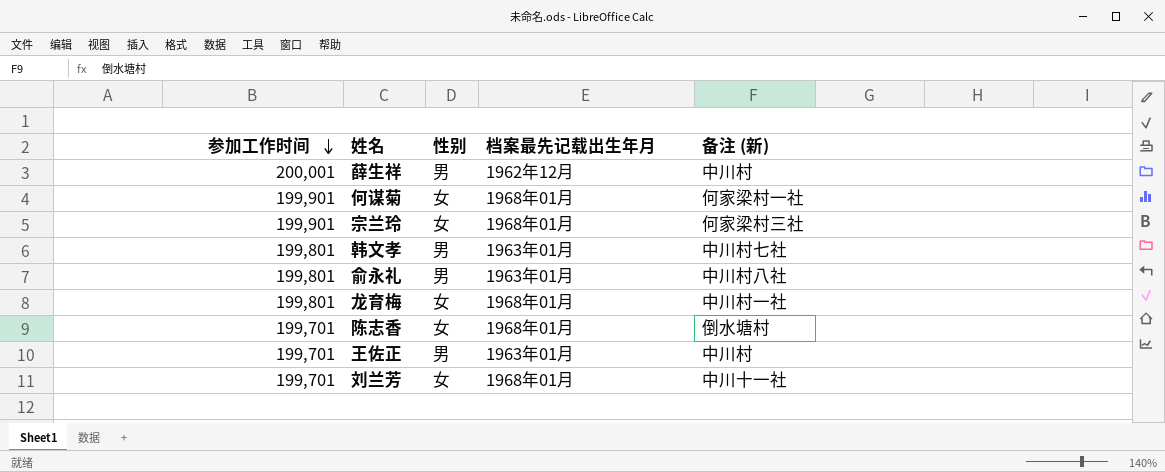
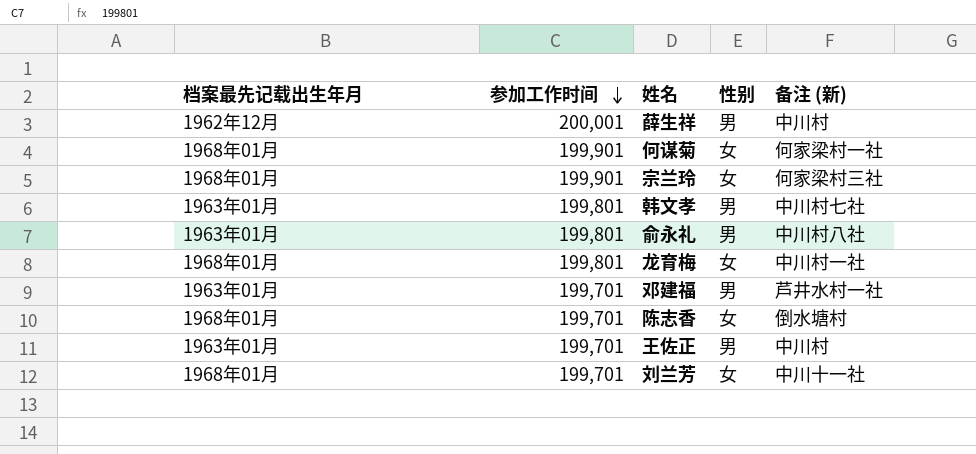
column 档案最先记载出生年月 | position: 4 -> 1
row 邓建福: none -> 1963年01月 | 199,701 | 男 | 芦井水村一社

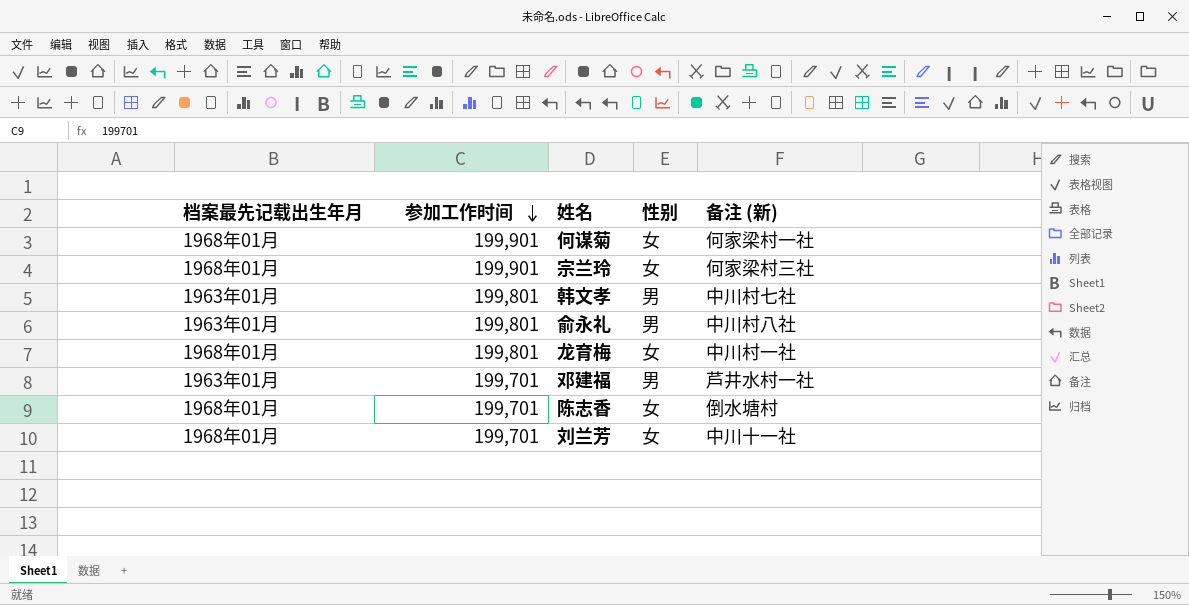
row 薛生祥: 1962年12月 | 200,001 | 男 | 中川村 -> none
row 王佐正: 1963年01月 | 199,701 | 男 | 中川村 -> none

